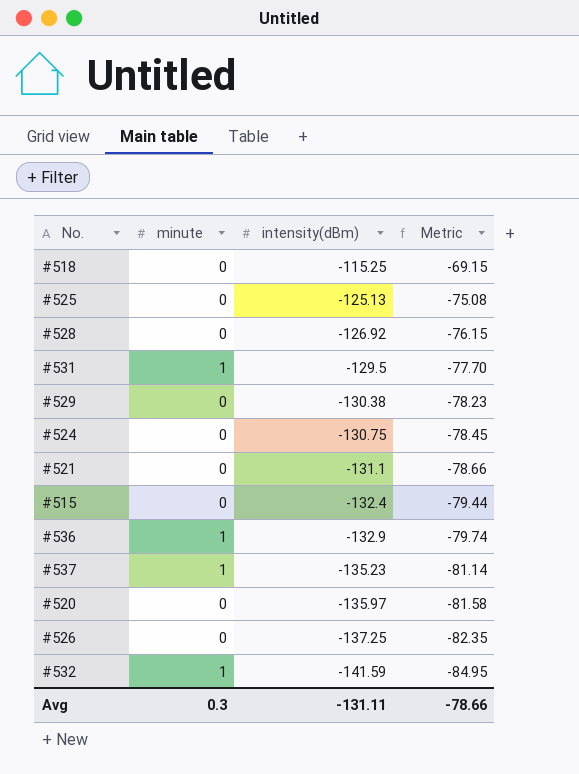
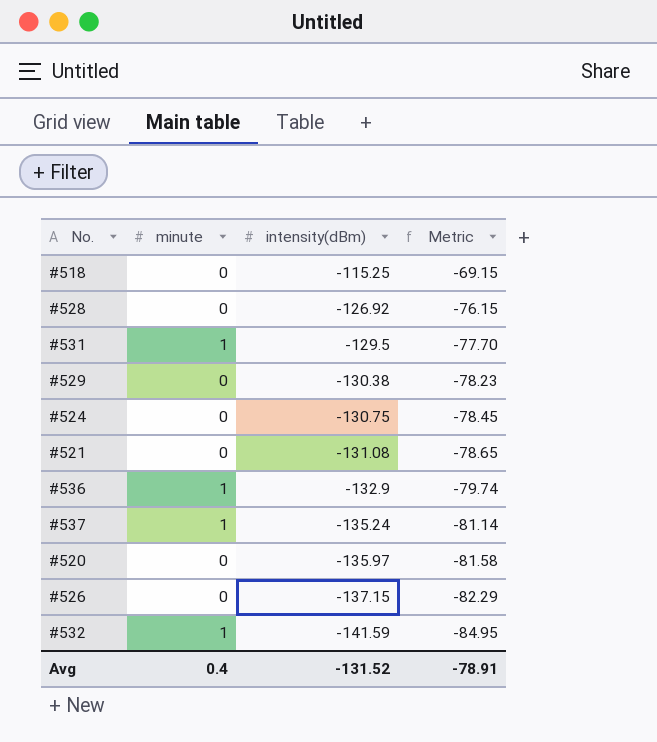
row #525: 0 | -125.13 | -75.08 -> none
row #515: 0 | -132.4 | -79.44 -> none
#521 | intensity(dBm): -131.1 -> -131.08
#521 | Metric: -78.66 -> -78.65
#537 | intensity(dBm): -135.23 -> -135.24
#526 | intensity(dBm): -137.25 -> -137.15
#526 | Metric: -82.35 -> -82.29
Avg | minute: 0.3 -> 0.4
Avg | intensity(dBm): -131.11 -> -131.52
Avg | Metric: -78.66 -> -78.91

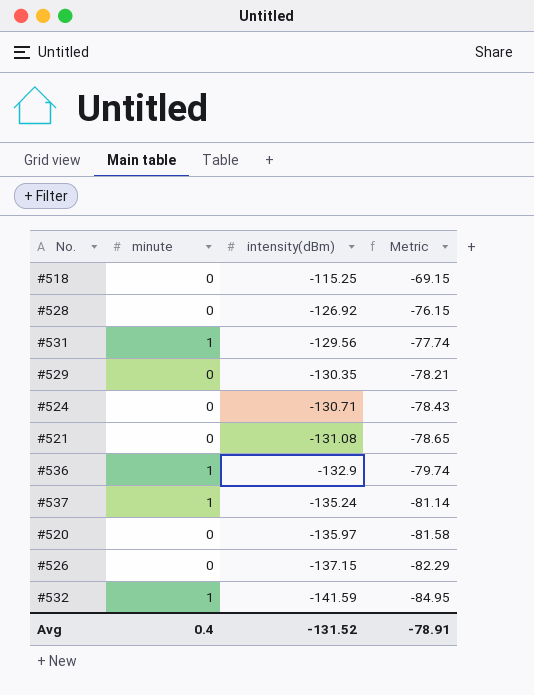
#531 | intensity(dBm): -129.5 -> -129.56
#531 | Metric: -77.70 -> -77.74
#529 | intensity(dBm): -130.38 -> -130.35
#529 | Metric: -78.23 -> -78.21
#524 | intensity(dBm): -130.75 -> -130.71
#524 | Metric: -78.45 -> -78.43

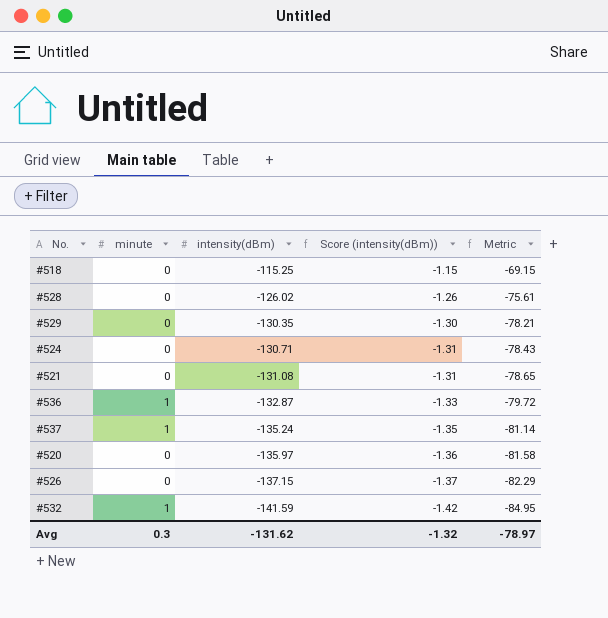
column Score (intensity(dBm)) | formula: none -> [intensity(dBm)] * 0.01
row #531: 1 | -129.56 | -77.74 -> none
#528 | intensity(dBm): -126.92 -> -126.02
#528 | Metric: -76.15 -> -75.61
#536 | intensity(dBm): -132.9 -> -132.87
#536 | Metric: -79.74 -> -79.72
Avg | minute: 0.4 -> 0.3
Avg | intensity(dBm): -131.52 -> -131.62
Avg | Metric: -78.91 -> -78.97

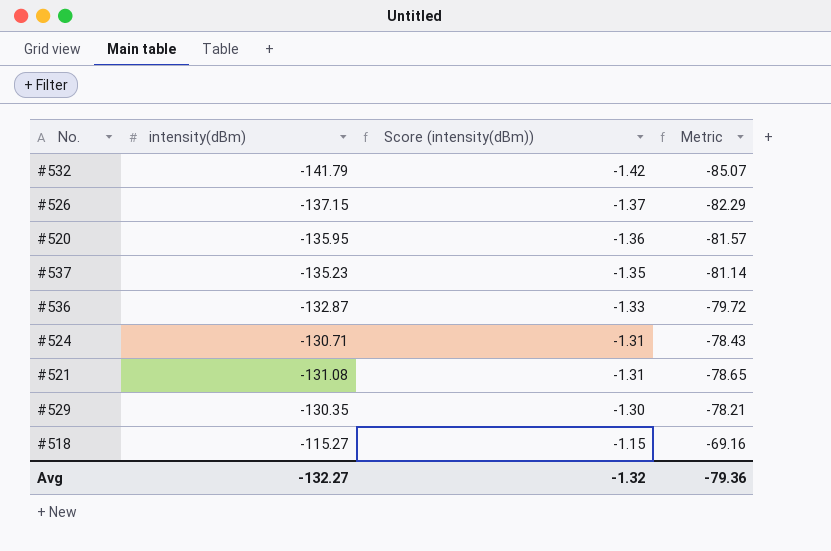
row order: intensity(dBm) descending -> Score (intensity(dBm)) ascending
column minute | position: 2 -> none
row #528: 0 | -126.02 | -1.26 | -75.61 -> none
#532 | intensity(dBm): -141.59 -> -141.79
#532 | Metric: -84.95 -> -85.07
#520 | intensity(dBm): -135.97 -> -135.95
#520 | Metric: -81.58 -> -81.57
#537 | intensity(dBm): -135.24 -> -135.23
#518 | intensity(dBm): -115.25 -> -115.27
#518 | Metric: -69.15 -> -69.16
Avg | intensity(dBm): -131.62 -> -132.27
Avg | Metric: -78.97 -> -79.36

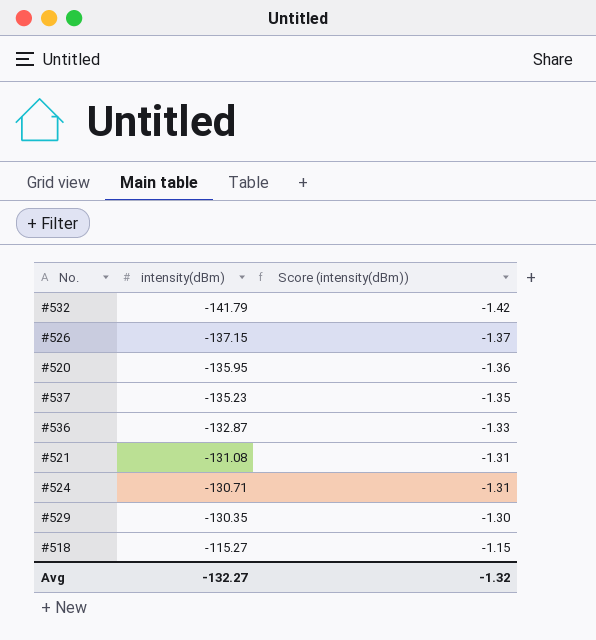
row order: Score (intensity(dBm)) ascending -> intensity(dBm) ascending
column Metric | formula: [intensity(dBm)] * 0.6 -> none

